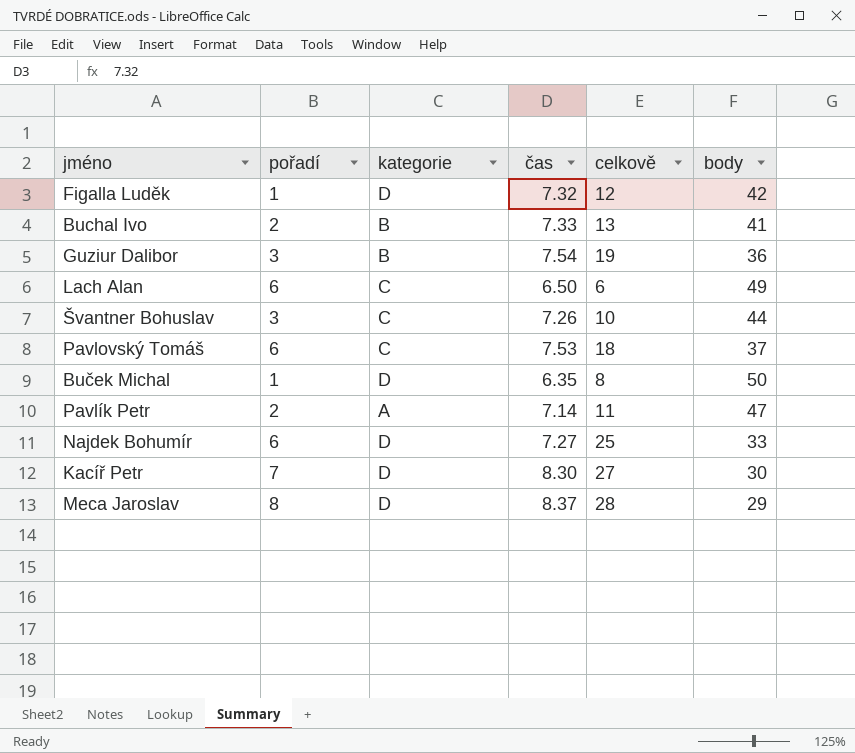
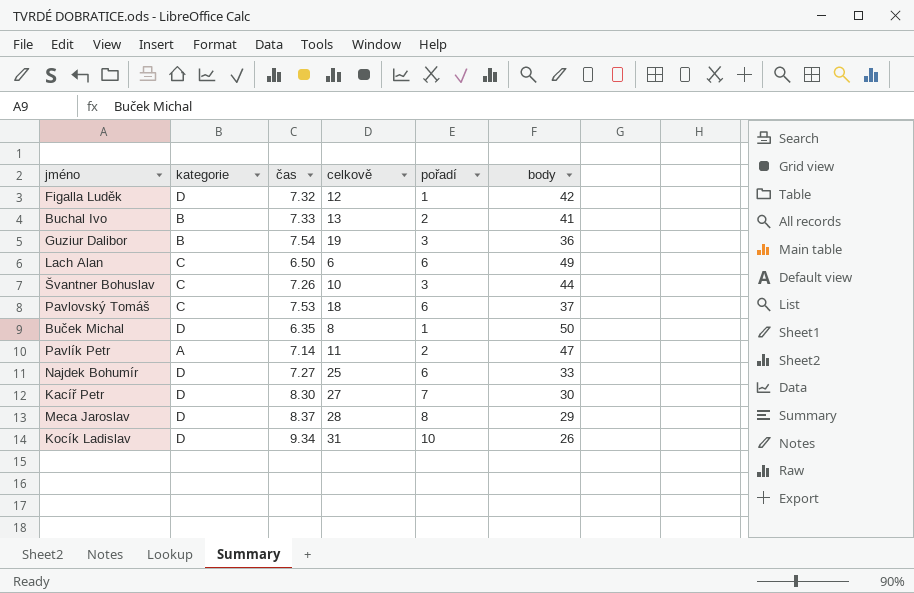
column pořadí | position: 2 -> 5
row Kocík Ladislav: none -> D | 9.34 | 31 | 10 | 26

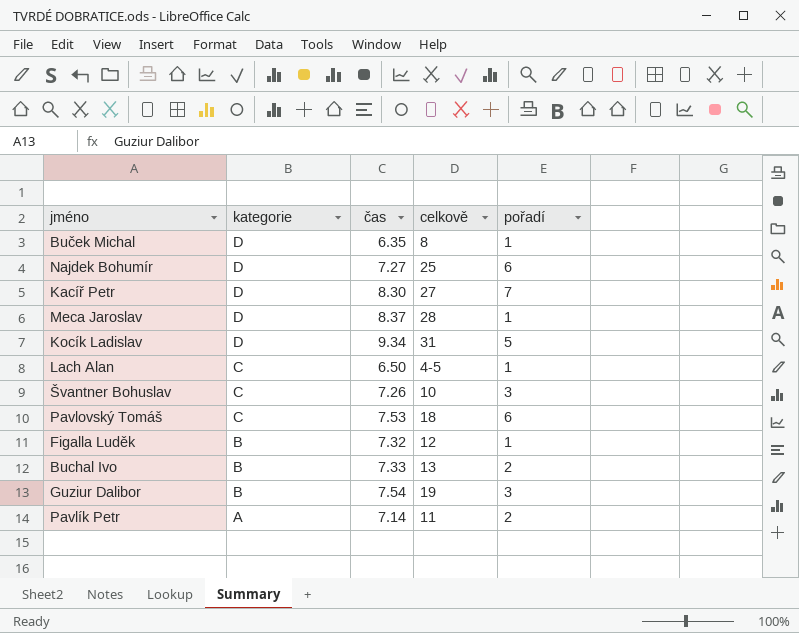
row order: none -> kategorie descending
column body | position: 6 -> none
Meca Jaroslav | pořadí: 8 -> 1
Kocík Ladislav | pořadí: 10 -> 5
Lach Alan | celkově: 6 -> 4-5
Lach Alan | pořadí: 6 -> 1
Figalla Luděk | kategorie: D -> B

